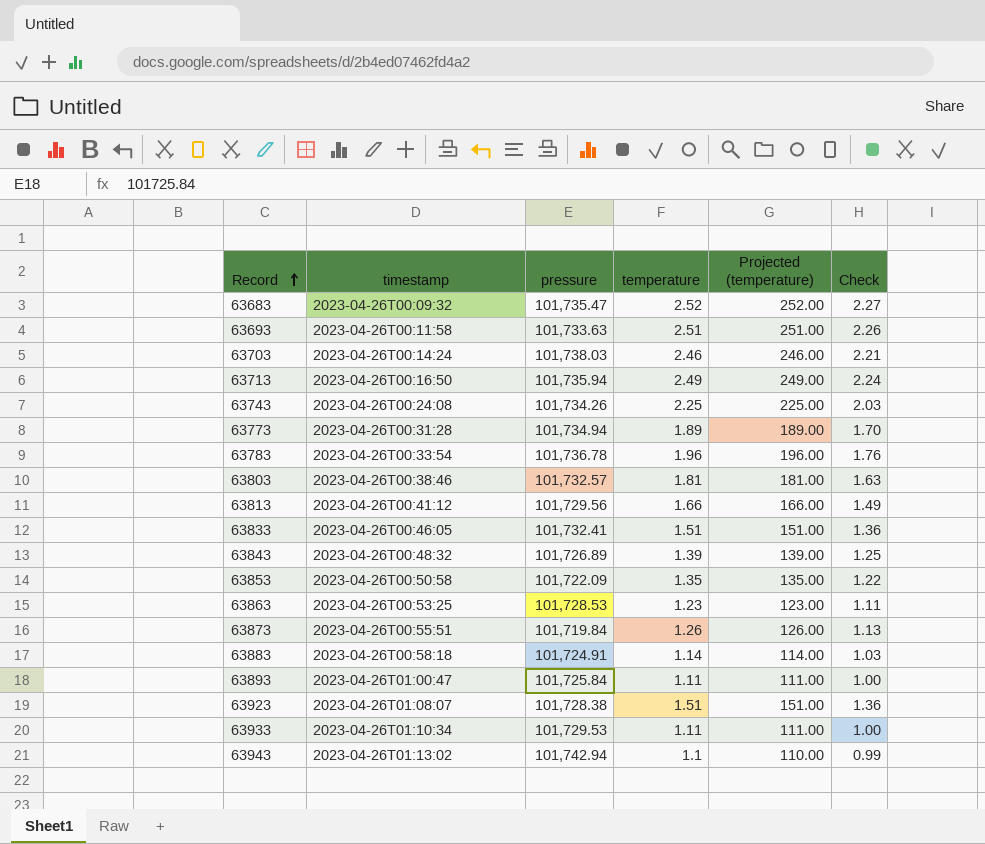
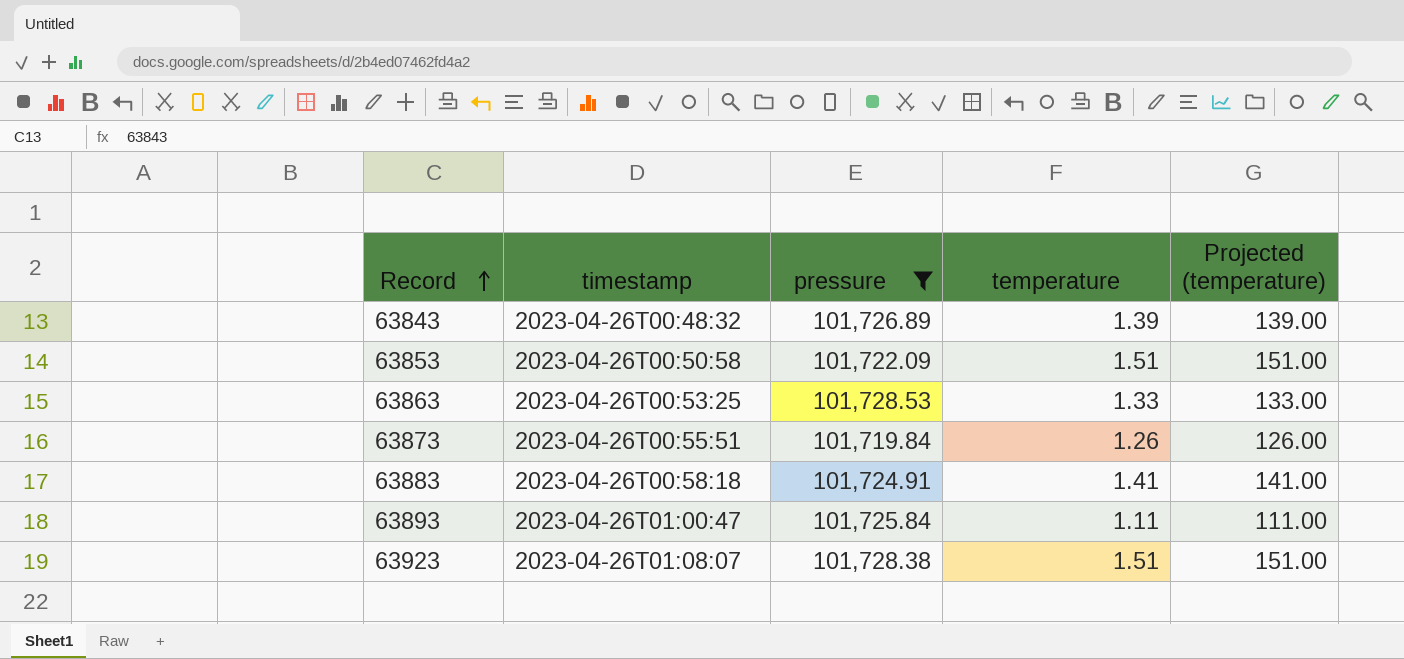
filter: none -> pressure <= 101,728.53
column Check | formula: [temperature] * 0.9 -> none
63853 | temperature: 1.35 -> 1.51
63853 | Projected (temperature): 135.00 -> 151.00
63863 | temperature: 1.23 -> 1.33
63863 | Projected (temperature): 123.00 -> 133.00
63883 | temperature: 1.14 -> 1.41
63883 | Projected (temperature): 114.00 -> 141.00

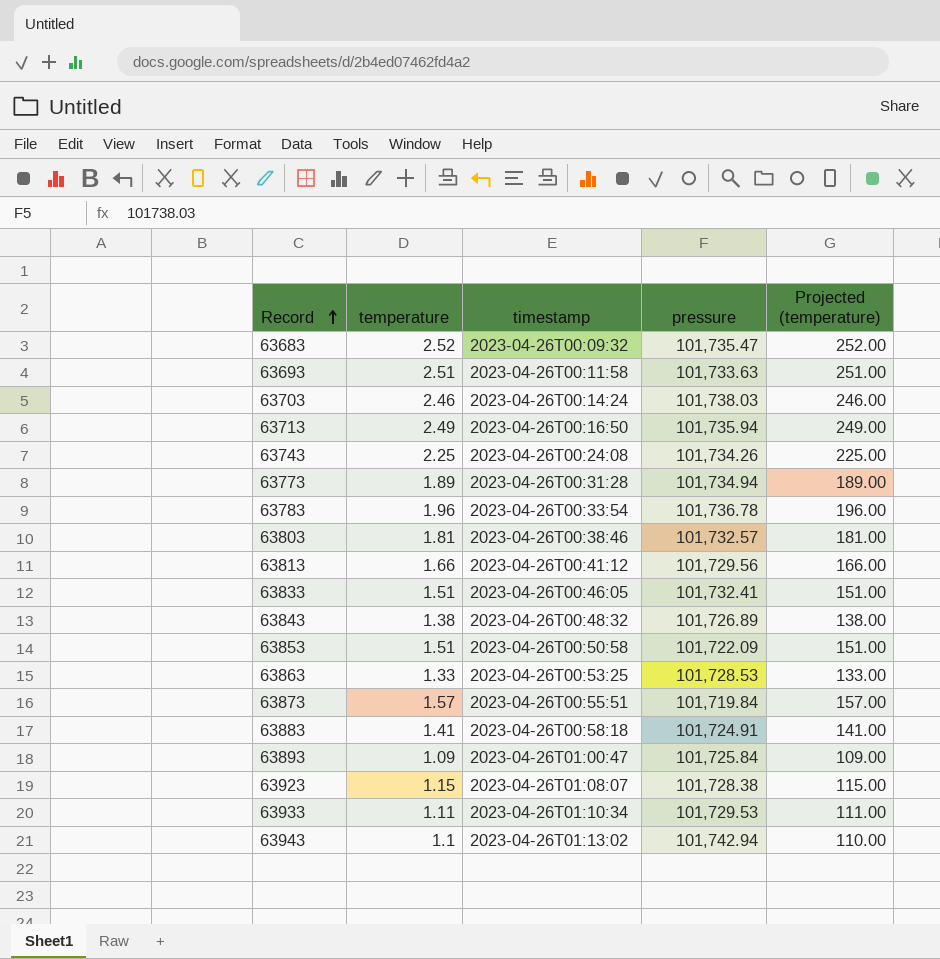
filter: pressure <= 101,728.53 -> none
column temperature | position: 4 -> 2
63843 | temperature: 1.39 -> 1.38
63843 | Projected (temperature): 139.00 -> 138.00
63873 | temperature: 1.26 -> 1.57
63873 | Projected (temperature): 126.00 -> 157.00
63893 | temperature: 1.11 -> 1.09
63893 | Projected (temperature): 111.00 -> 109.00
63923 | temperature: 1.51 -> 1.15
63923 | Projected (temperature): 151.00 -> 115.00

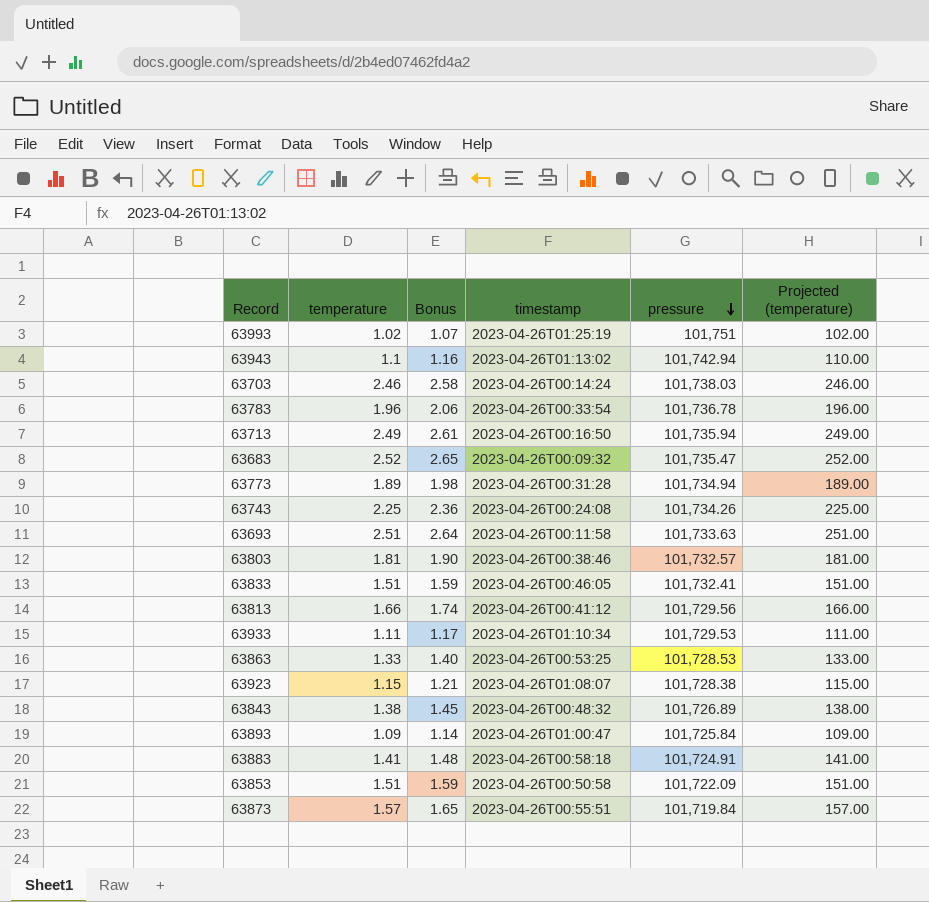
row order: Record ascending -> pressure descending
column Bonus | formula: none -> [temperature] * 1.05
row 63993: none -> 1.02 | 1.07 | 2023-04-26T01:25:19 | 101,751 | 102.00

